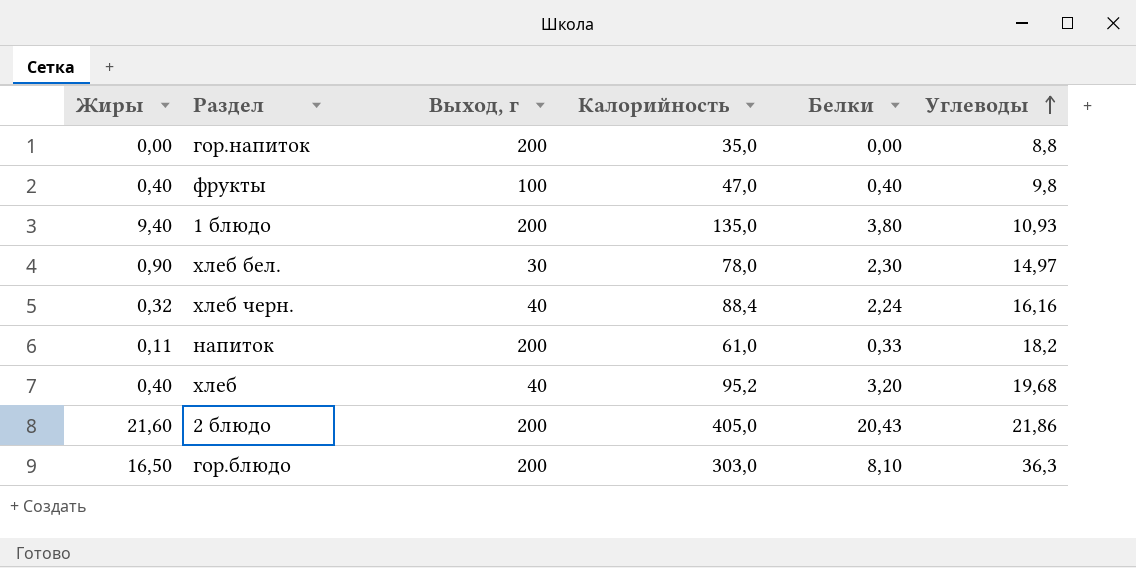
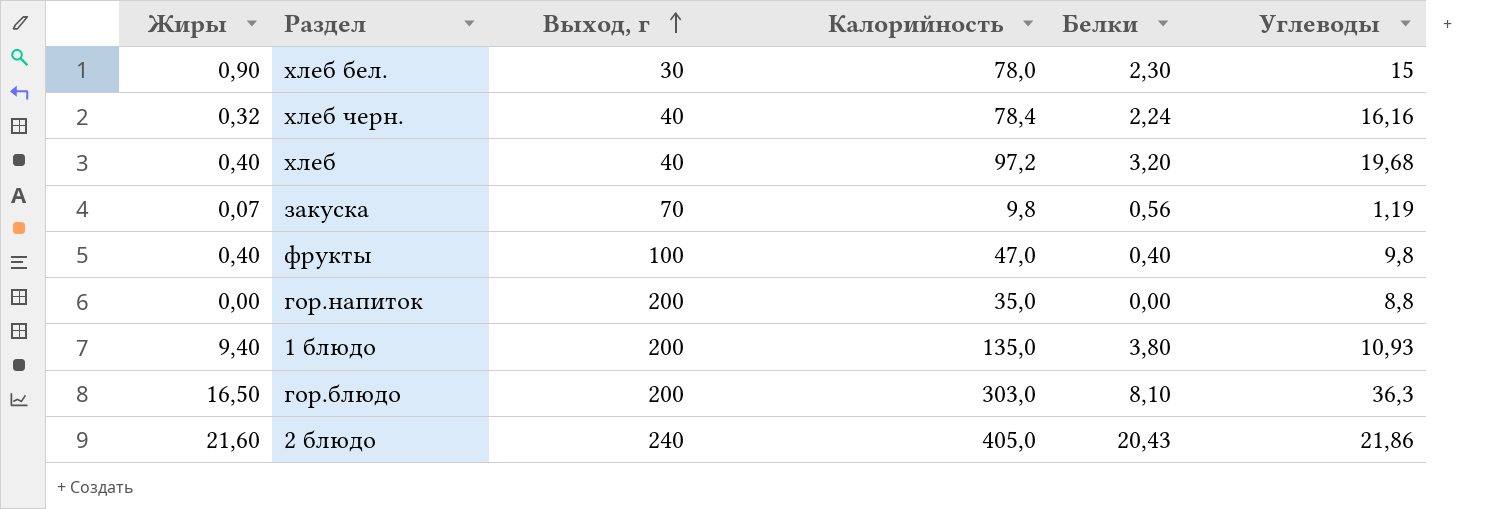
row order: Углеводы ascending -> Выход, г ascending
row напиток: 0,11 | 200 | 61,0 | 0,33 | 18,2 -> none
хлеб бел. | Углеводы: 14,97 -> 15
хлеб черн. | Калорийность: 88,4 -> 78,4
хлеб | Калорийность: 95,2 -> 97,2
row закуска: none -> 0,07 | 70 | 9,8 | 0,56 | 1,19
2 блюдо | Выход, г: 200 -> 240

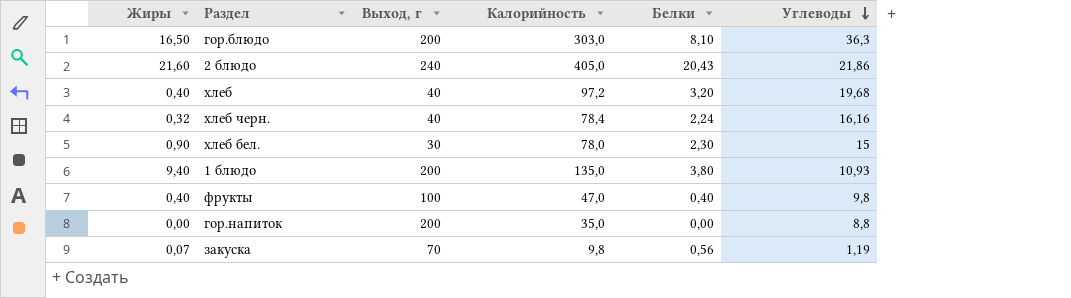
row order: Выход, г ascending -> Углеводы descending

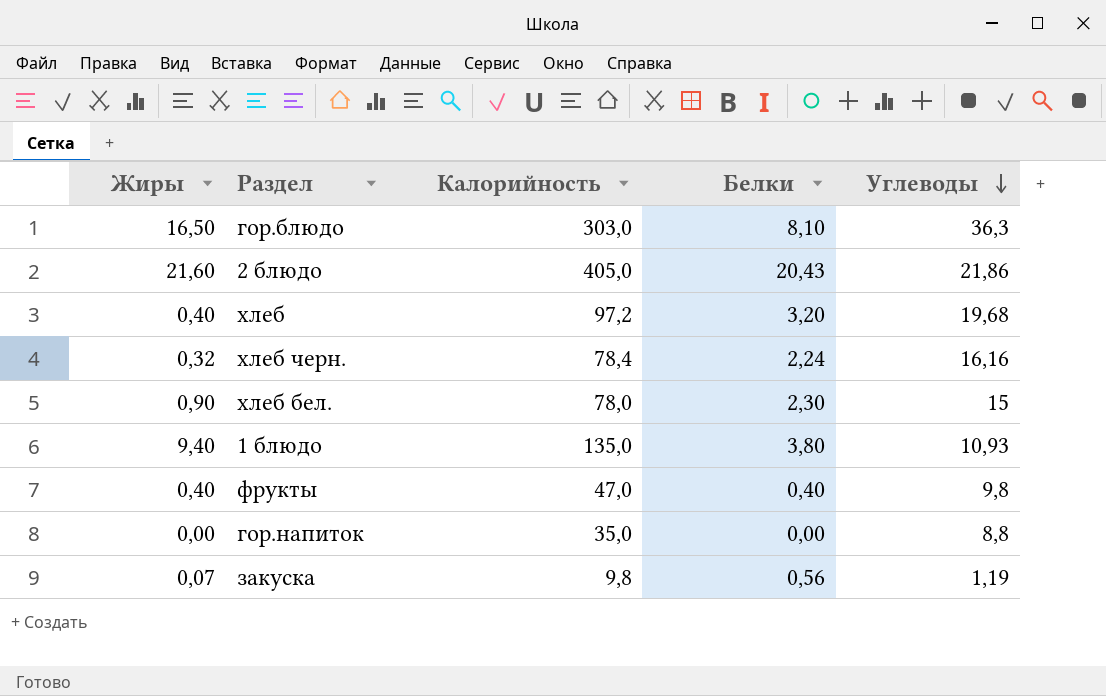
column Выход, г | position: 3 -> none

